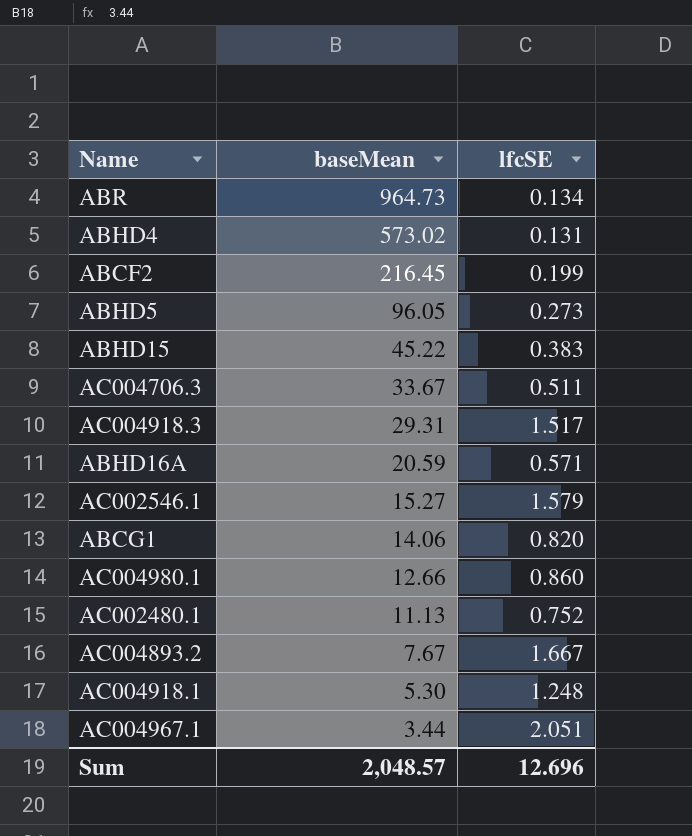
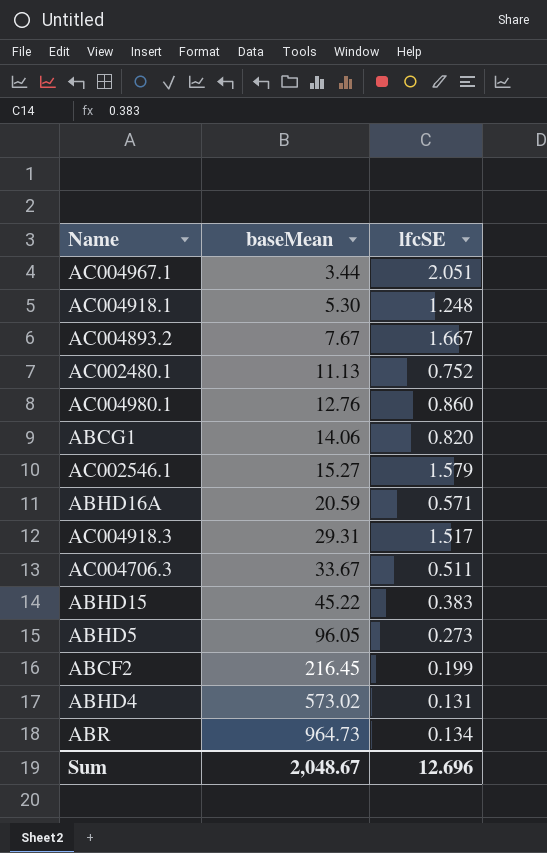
row order: baseMean descending -> baseMean ascending
AC004980.1 | baseMean: 12.66 -> 12.76
Sum | baseMean: 2,048.57 -> 2,048.67

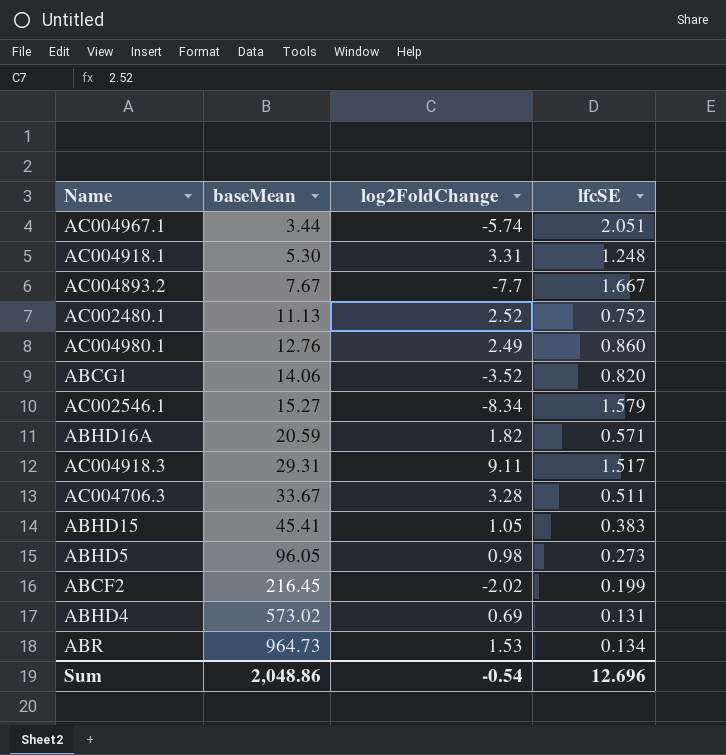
column log2FoldChange | position: none -> 3
ABHD15 | baseMean: 45.22 -> 45.41
Sum | baseMean: 2,048.67 -> 2,048.86

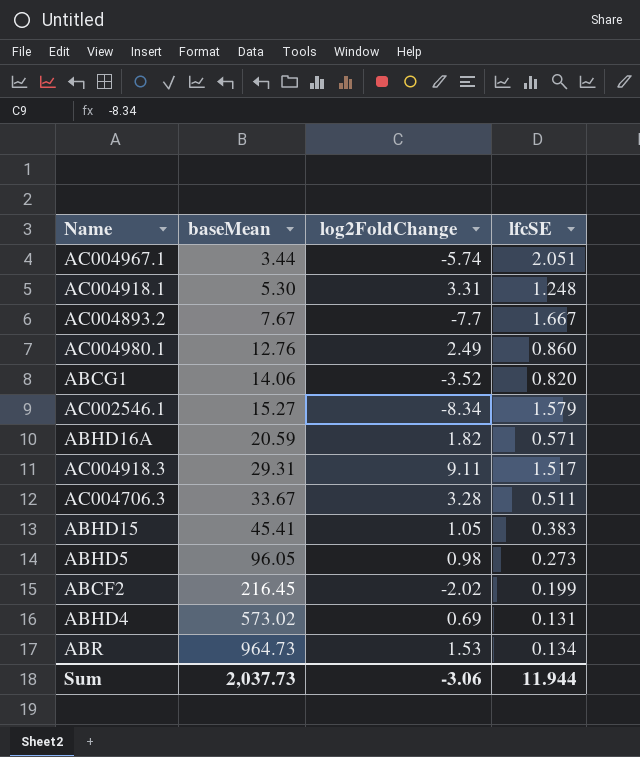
row AC002480.1: 11.13 | 2.52 | 0.752 -> none
Sum | baseMean: 2,048.86 -> 2,037.73
Sum | log2FoldChange: -0.54 -> -3.06
Sum | lfcSE: 12.696 -> 11.944

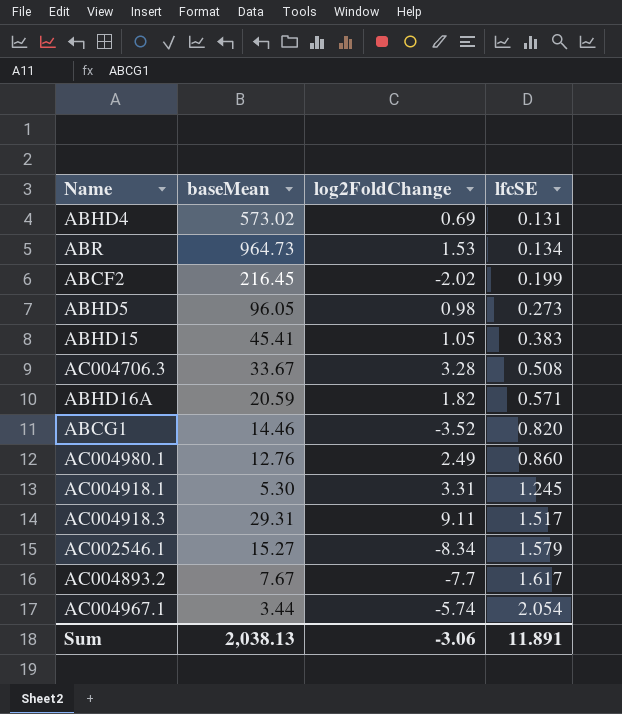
row order: baseMean ascending -> lfcSE ascending
AC004706.3 | lfcSE: 0.511 -> 0.508
ABCG1 | baseMean: 14.06 -> 14.46
AC004918.1 | lfcSE: 1.248 -> 1.245
AC004893.2 | lfcSE: 1.667 -> 1.617
AC004967.1 | lfcSE: 2.051 -> 2.054
Sum | baseMean: 2,037.73 -> 2,038.13
Sum | lfcSE: 11.944 -> 11.891

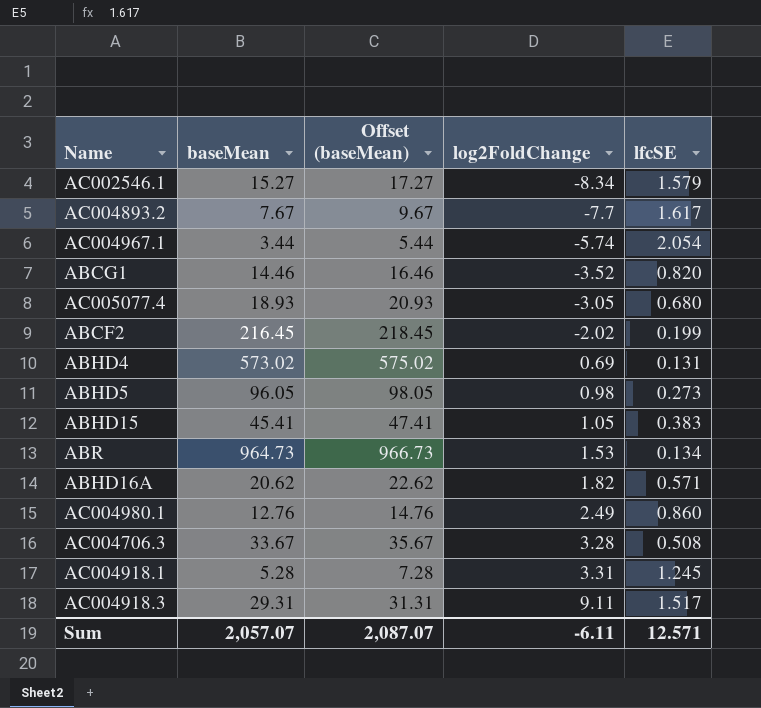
row order: lfcSE ascending -> log2FoldChange ascending
column Offset (baseMean) | formula: none -> [baseMean] + 2
row AC005077.4: none -> 18.93 | 20.93 | -3.05 | 0.680
ABHD16A | baseMean: 20.59 -> 20.62
AC004918.1 | baseMean: 5.30 -> 5.28
Sum | baseMean: 2,038.13 -> 2,057.07
Sum | log2FoldChange: -3.06 -> -6.11
Sum | lfcSE: 11.891 -> 12.571

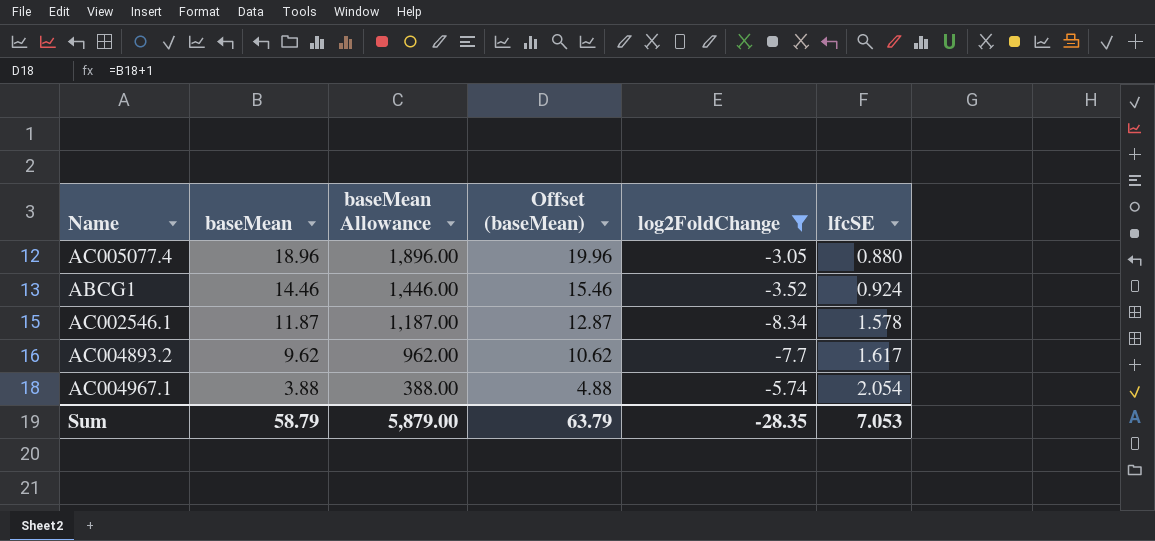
filter: none -> log2FoldChange <= -3.05
row order: log2FoldChange ascending -> baseMean descending
column baseMean Allowance | formula: none -> [baseMean] * 100
column Offset (baseMean) | formula: [baseMean] + 2 -> [baseMean] + 1
AC005077.4 | baseMean: 18.93 -> 18.96
AC005077.4 | lfcSE: 0.680 -> 0.880
ABCG1 | lfcSE: 0.820 -> 0.924
AC002546.1 | baseMean: 15.27 -> 11.87
AC002546.1 | lfcSE: 1.579 -> 1.578
AC004893.2 | baseMean: 7.67 -> 9.62
AC004967.1 | baseMean: 3.44 -> 3.88
Sum | baseMean: 2,057.07 -> 58.79
Sum | Offset (baseMean): 2,087.07 -> 63.79
Sum | log2FoldChange: -6.11 -> -28.35
Sum | lfcSE: 12.571 -> 7.053

